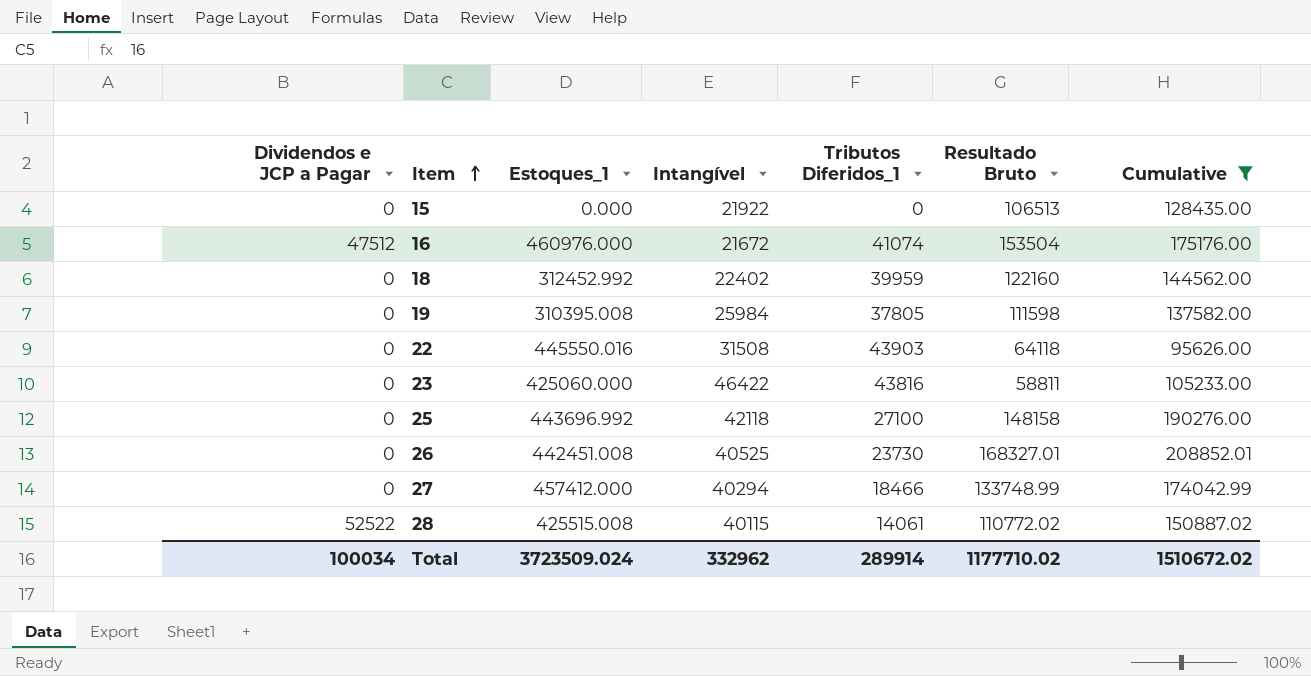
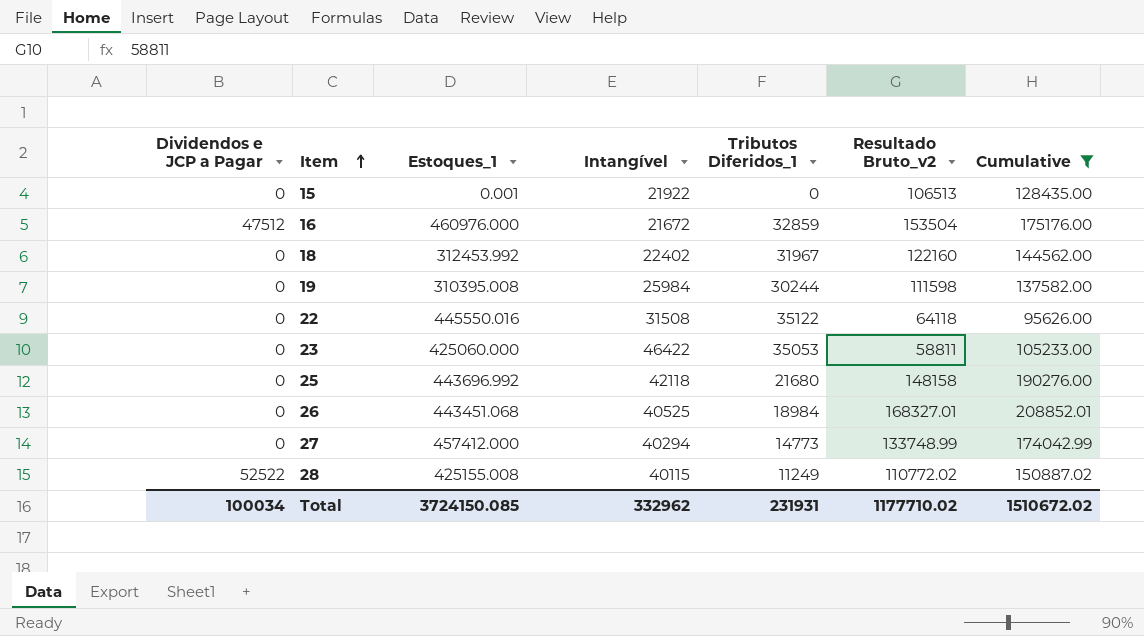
column name: Resultado Bruto -> Resultado Bruto_v2
15 | Estoques_1: 0.000 -> 0.001
16 | Tributos Diferidos_1: 41074 -> 32859
18 | Estoques_1: 312452.992 -> 312453.992
18 | Tributos Diferidos_1: 39959 -> 31967
19 | Tributos Diferidos_1: 37805 -> 30244
22 | Tributos Diferidos_1: 43903 -> 35122
23 | Tributos Diferidos_1: 43816 -> 35053
25 | Tributos Diferidos_1: 27100 -> 21680
26 | Estoques_1: 442451.008 -> 443451.068
26 | Tributos Diferidos_1: 23730 -> 18984
27 | Tributos Diferidos_1: 18466 -> 14773
28 | Estoques_1: 425515.008 -> 425155.008
28 | Tributos Diferidos_1: 14061 -> 11249
Total | Estoques_1: 3723509.024 -> 3724150.085
Total | Tributos Diferidos_1: 289914 -> 231931

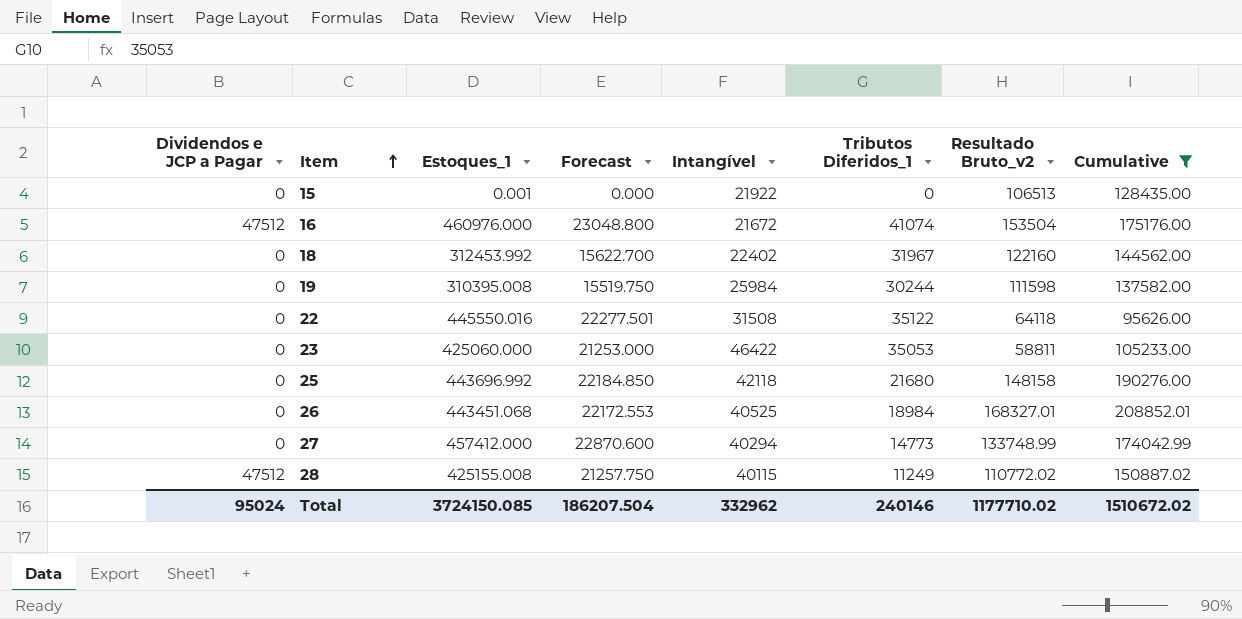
column Forecast | formula: none -> [Estoques_1] * 0.05
16 | Tributos Diferidos_1: 32859 -> 41074
28 | Dividendos e JCP a Pagar: 52522 -> 47512
Total | Dividendos e JCP a Pagar: 100034 -> 95024
Total | Tributos Diferidos_1: 231931 -> 240146

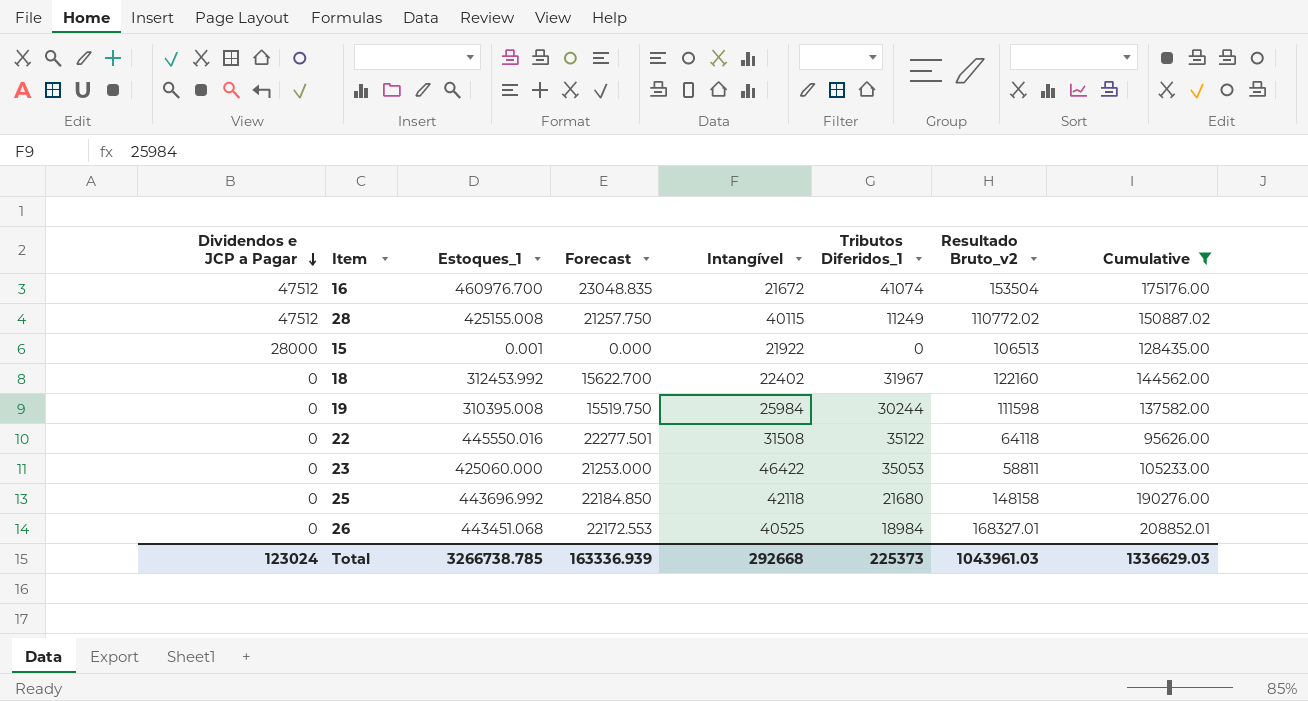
row order: Item ascending -> Dividendos e JCP a Pagar descending
row 27: 0 | 457412.000 | 22870.600 | 40294 | 14773 | 133748.99 | 174042.99 -> none
16 | Estoques_1: 460976.000 -> 460976.700
16 | Forecast: 23048.800 -> 23048.835
15 | Dividendos e JCP a Pagar: 0 -> 28000
Total | Dividendos e JCP a Pagar: 95024 -> 123024
Total | Estoques_1: 3724150.085 -> 3266738.785
Total | Forecast: 186207.504 -> 163336.939
Total | Intangível: 332962 -> 292668
Total | Tributos Diferidos_1: 240146 -> 225373
Total | Resultado Bruto_v2: 1177710.02 -> 1043961.03
Total | Cumulative: 1510672.02 -> 1336629.03

